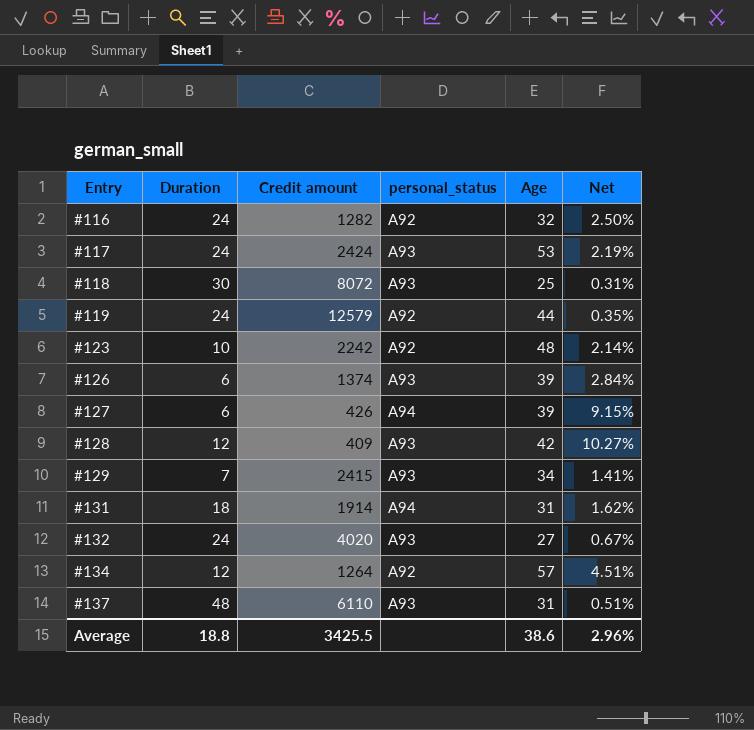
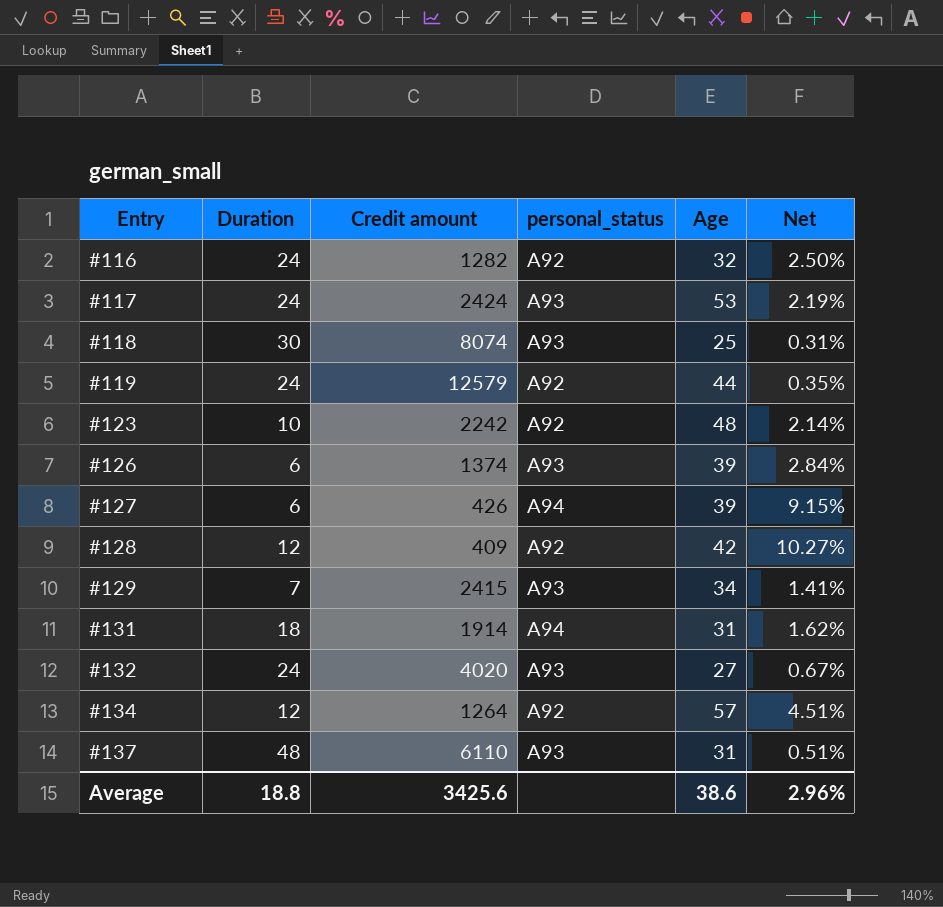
#118 | Credit amount: 8072 -> 8074
#128 | personal_status: A93 -> A92
Average | Credit amount: 3425.5 -> 3425.6

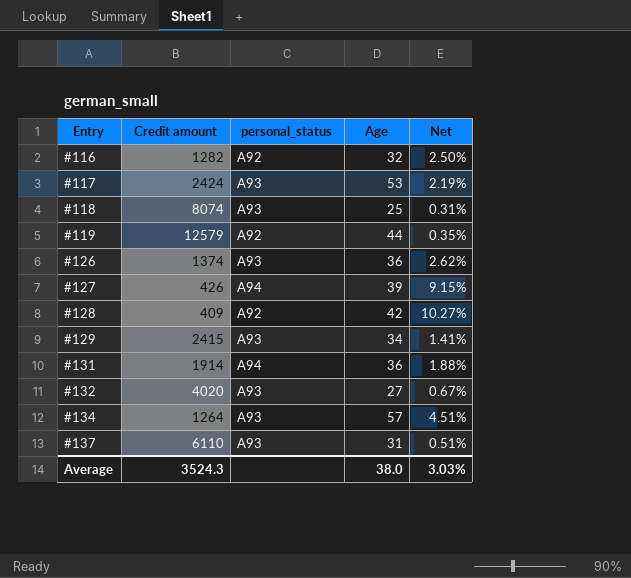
column Duration | position: 2 -> none
row #123: 10 | 2242 | A92 | 48 | 2.14% -> none
#126 | Age: 39 -> 36
#126 | Net: 2.84% -> 2.62%
#131 | Age: 31 -> 36
#131 | Net: 1.62% -> 1.88%
#134 | personal_status: A92 -> A93
Average | Credit amount: 3425.6 -> 3524.3
Average | Age: 38.6 -> 38.0
Average | Net: 2.96% -> 3.03%

